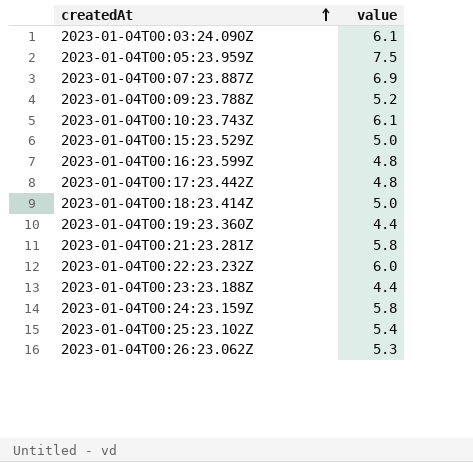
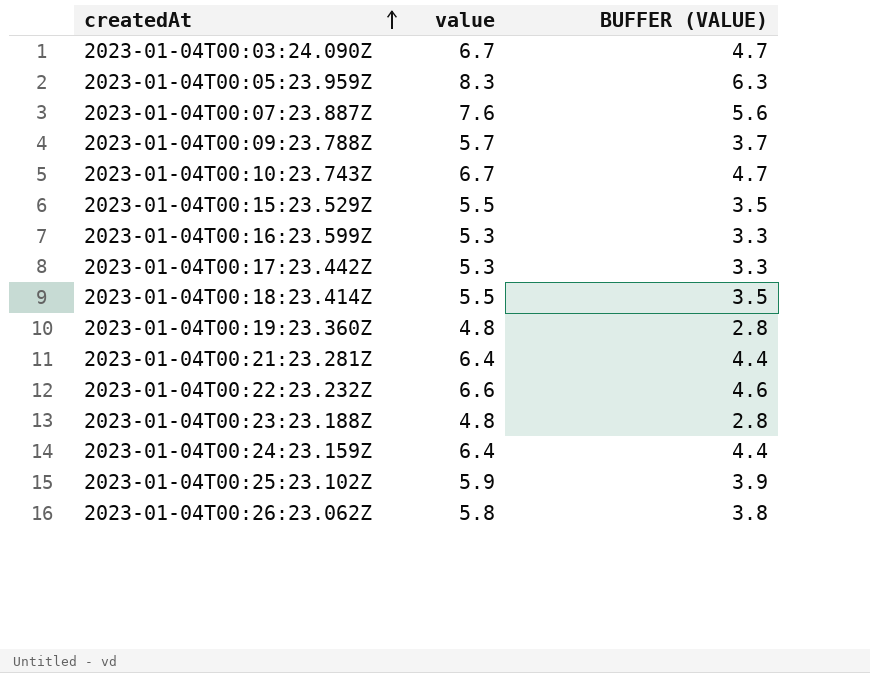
column BUFFER (VALUE) | formula: none -> [value] - 2
2023-01-04T00:03:24.090Z | value: 6.1 -> 6.7
2023-01-04T00:05:23.959Z | value: 7.5 -> 8.3
2023-01-04T00:07:23.887Z | value: 6.9 -> 7.6
2023-01-04T00:09:23.788Z | value: 5.2 -> 5.7
2023-01-04T00:10:23.743Z | value: 6.1 -> 6.7
2023-01-04T00:15:23.529Z | value: 5.0 -> 5.5
2023-01-04T00:16:23.599Z | value: 4.8 -> 5.3
2023-01-04T00:17:23.442Z | value: 4.8 -> 5.3
2023-01-04T00:18:23.414Z | value: 5.0 -> 5.5
2023-01-04T00:19:23.360Z | value: 4.4 -> 4.8
2023-01-04T00:21:23.281Z | value: 5.8 -> 6.4
2023-01-04T00:22:23.232Z | value: 6.0 -> 6.6
2023-01-04T00:23:23.188Z | value: 4.4 -> 4.8
2023-01-04T00:24:23.159Z | value: 5.8 -> 6.4
2023-01-04T00:25:23.102Z | value: 5.4 -> 5.9
2023-01-04T00:26:23.062Z | value: 5.3 -> 5.8

